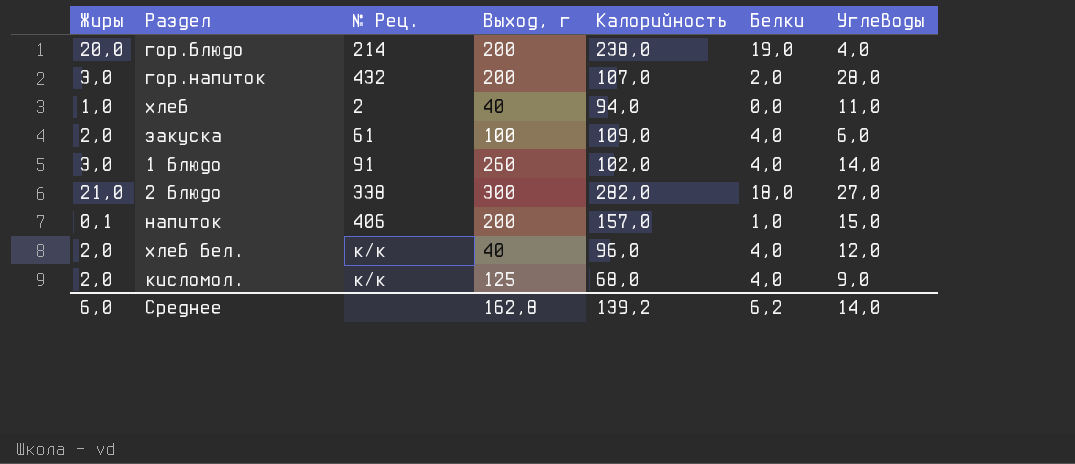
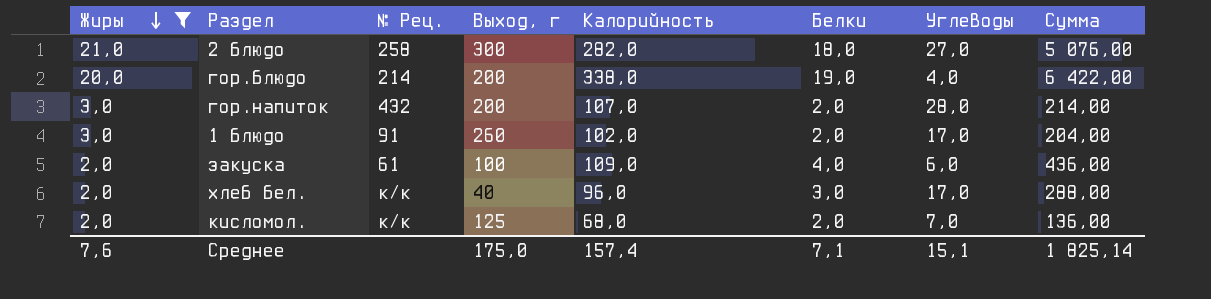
filter: none -> Жиры >= 2,0
row order: none -> Жиры descending
column Сумма | formula: none -> [Калорийность] * [Белки]
2 блюдо | № Рец.: 338 -> 258
гор.блюдо | Калорийность: 238,0 -> 338,0
1 блюдо | Белки: 4,0 -> 2,0
1 блюдо | Углеводы: 14,0 -> 17,0
хлеб бел. | Белки: 4,0 -> 3,0
хлеб бел. | Углеводы: 12,0 -> 17,0
кисломол. | Белки: 4,0 -> 2,0
кисломол. | Углеводы: 9,0 -> 7,0
Среднее | Жиры: 6,0 -> 7,6
Среднее | Выход, г: 162,8 -> 175,0
Среднее | Калорийность: 139,2 -> 157,4
Среднее | Белки: 6,2 -> 7,1
Среднее | Углеводы: 14,0 -> 15,1

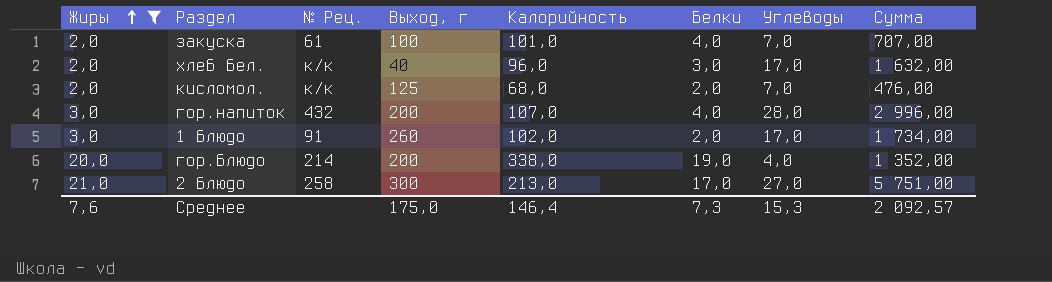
row order: Жиры descending -> Жиры ascending
column Сумма | formula: [Калорийность] * [Белки] -> [Калорийность] * [Углеводы]
закуска | Калорийность: 109,0 -> 101,0
закуска | Углеводы: 6,0 -> 7,0
гор.напиток | Белки: 2,0 -> 4,0
2 блюдо | Калорийность: 282,0 -> 213,0
2 блюдо | Белки: 18,0 -> 17,0
Среднее | Калорийность: 157,4 -> 146,4
Среднее | Белки: 7,1 -> 7,3
Среднее | Углеводы: 15,1 -> 15,3
Среднее | Сумма: 1 825,14 -> 2 092,57

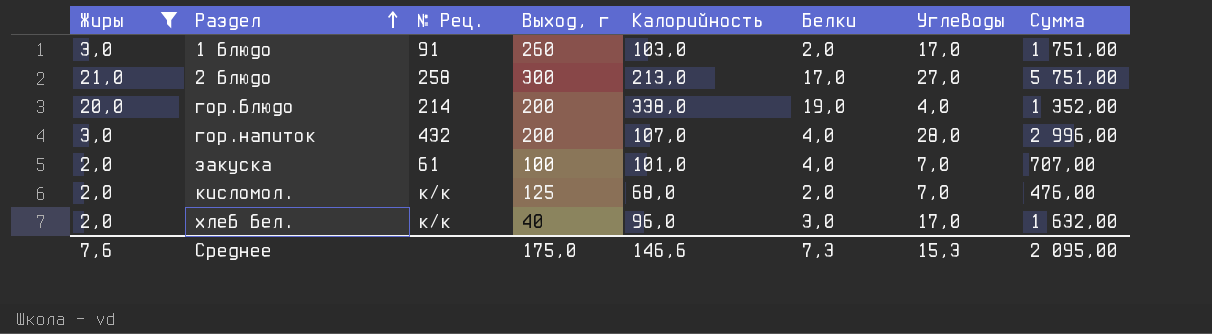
row order: Жиры ascending -> Раздел ascending
1 блюдо | Калорийность: 102,0 -> 103,0
1 блюдо | Сумма: 1 734,00 -> 1 751,00
Среднее | Калорийность: 146,4 -> 146,6
Среднее | Сумма: 2 092,57 -> 2 095,00

